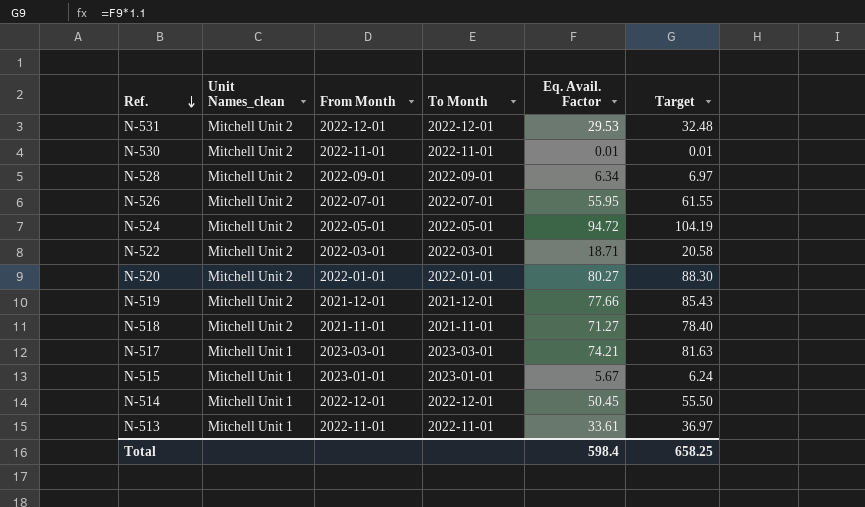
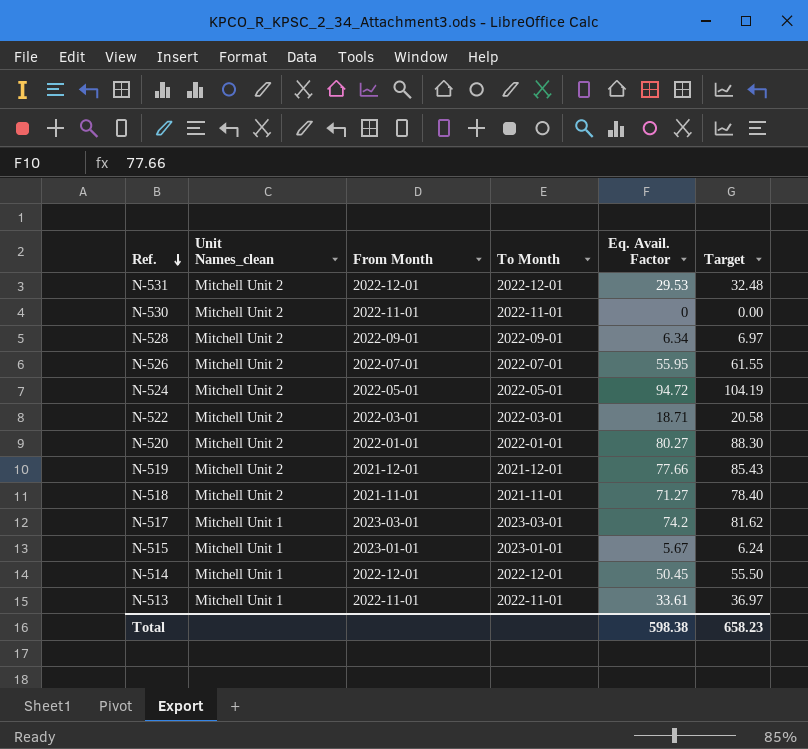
N-530 | Eq. Avail. Factor: 0.01 -> 0
N-530 | Target: 0.01 -> 0.00
N-517 | Eq. Avail. Factor: 74.21 -> 74.2
N-517 | Target: 81.63 -> 81.62
Total | Eq. Avail. Factor: 598.4 -> 598.38
Total | Target: 658.25 -> 658.23

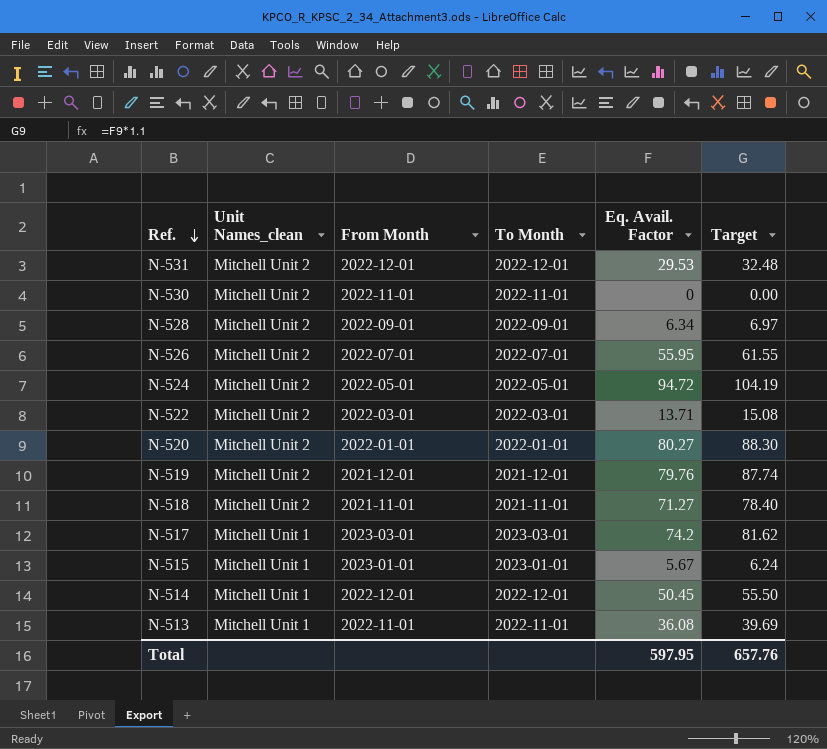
N-522 | Eq. Avail. Factor: 18.71 -> 13.71
N-522 | Target: 20.58 -> 15.08
N-519 | Eq. Avail. Factor: 77.66 -> 79.76
N-519 | Target: 85.43 -> 87.74
N-513 | Eq. Avail. Factor: 33.61 -> 36.08
N-513 | Target: 36.97 -> 39.69
Total | Eq. Avail. Factor: 598.38 -> 597.95
Total | Target: 658.23 -> 657.76

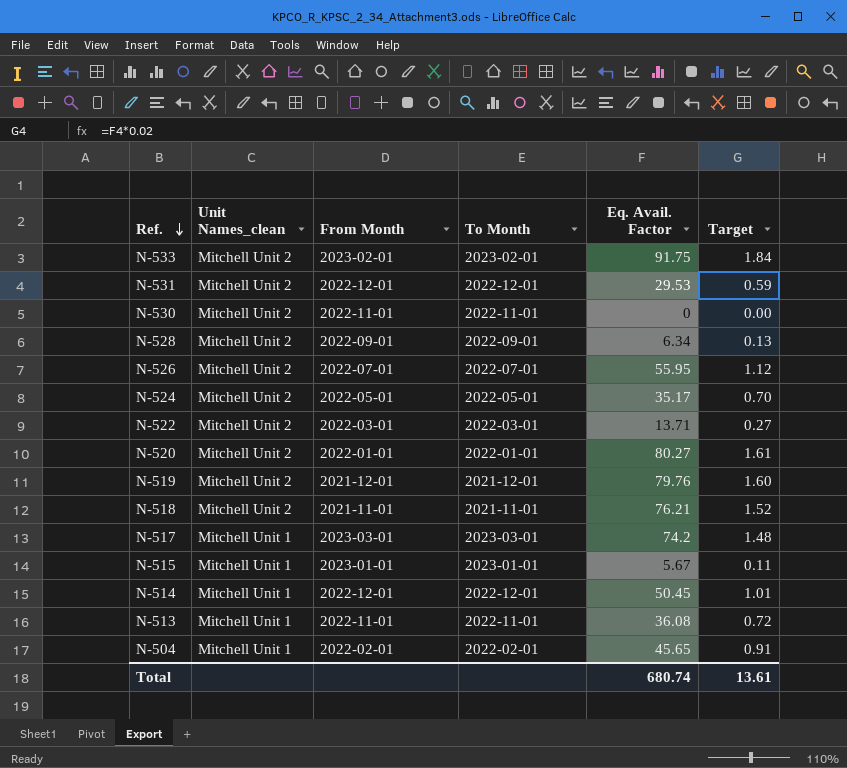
column Target | formula: [Eq. Avail. Factor] * 1.1 -> [Eq. Avail. Factor] * 0.02
row N-533: none -> Mitchell Unit 2 | 2023-02-01 | 2023-02-01 | 91.75 | 1.84
N-524 | Eq. Avail. Factor: 94.72 -> 35.17
N-518 | Eq. Avail. Factor: 71.27 -> 76.21
row N-504: none -> Mitchell Unit 1 | 2022-02-01 | 2022-02-01 | 45.65 | 0.91
Total | Eq. Avail. Factor: 597.95 -> 680.74
Total | Target: 657.76 -> 13.61

